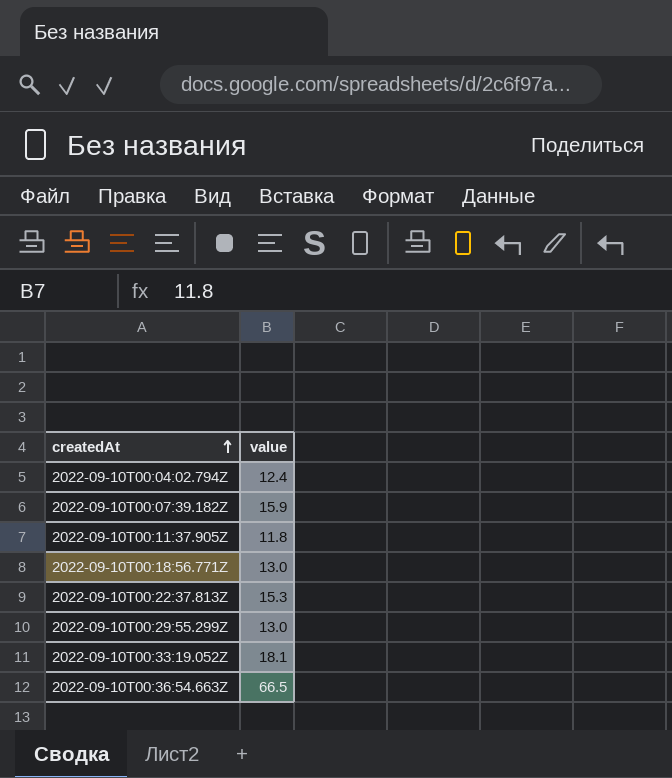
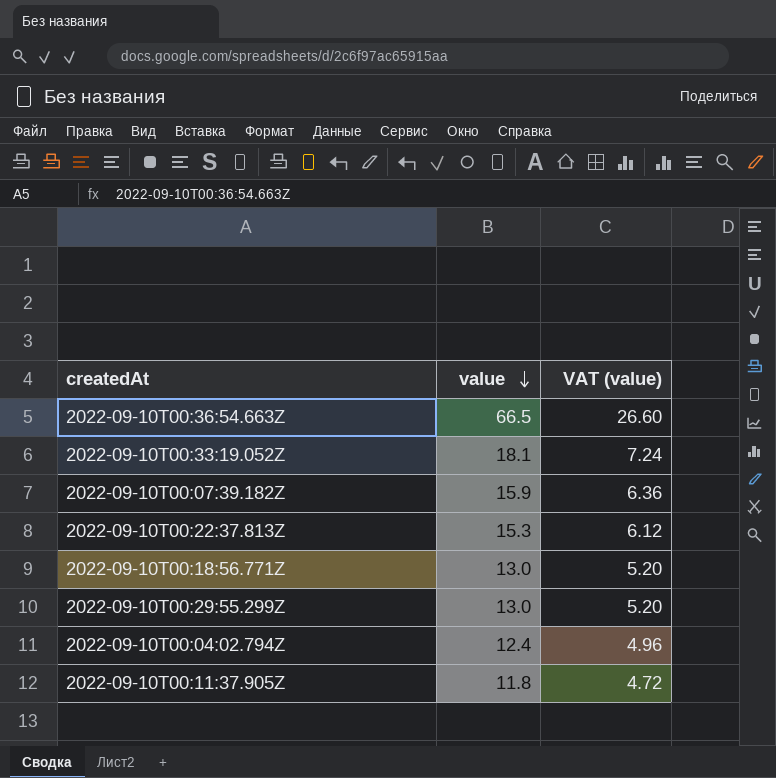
row order: createdAt ascending -> value descending
column VAT (value) | formula: none -> [value] * 0.4

